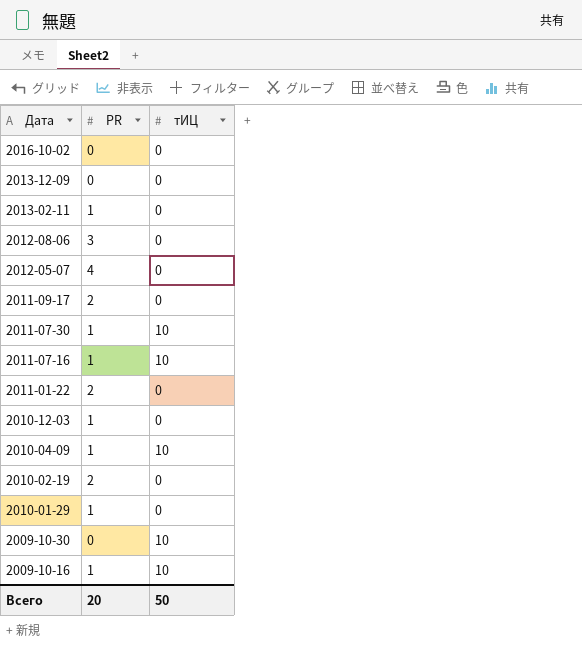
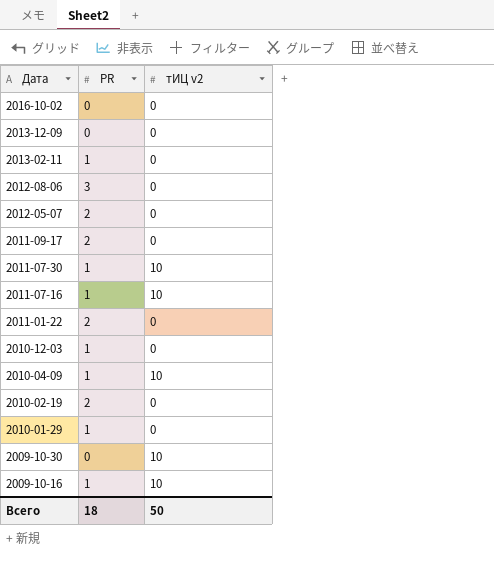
column name: тИЦ -> тИЦ v2
2012-05-07 | PR: 4 -> 2
Всего | PR: 20 -> 18

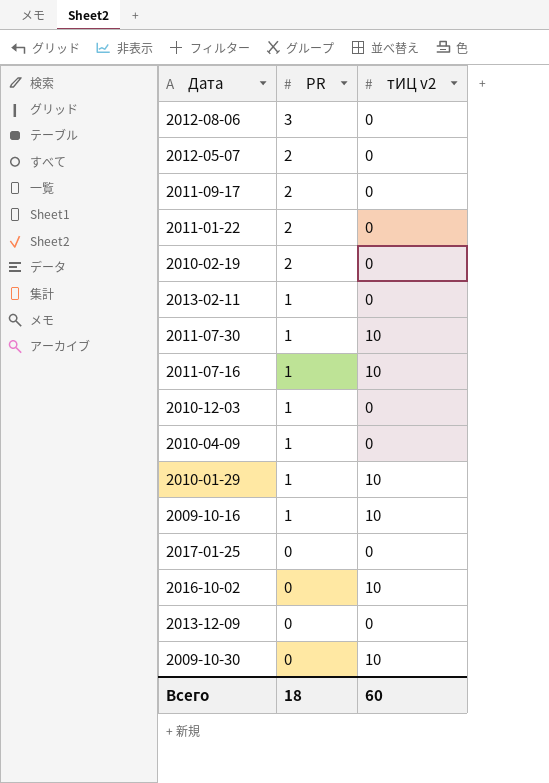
row order: Дата descending -> PR descending
2010-04-09 | тИЦ v2: 10 -> 0
2010-01-29 | тИЦ v2: 0 -> 10
row 2017-01-25: none -> 0 | 0
2016-10-02 | тИЦ v2: 0 -> 10
Всего | тИЦ v2: 50 -> 60

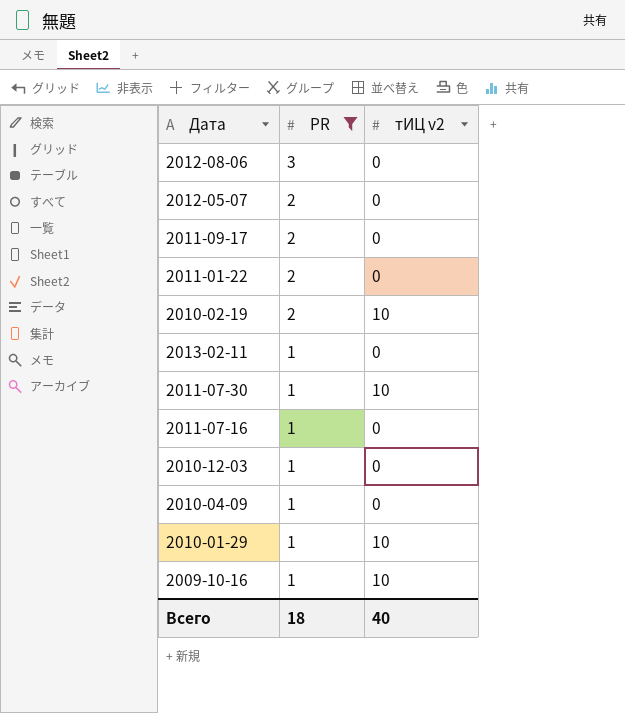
filter: none -> PR != 0
2010-02-19 | тИЦ v2: 0 -> 10
2011-07-16 | тИЦ v2: 10 -> 0
Всего | тИЦ v2: 60 -> 40

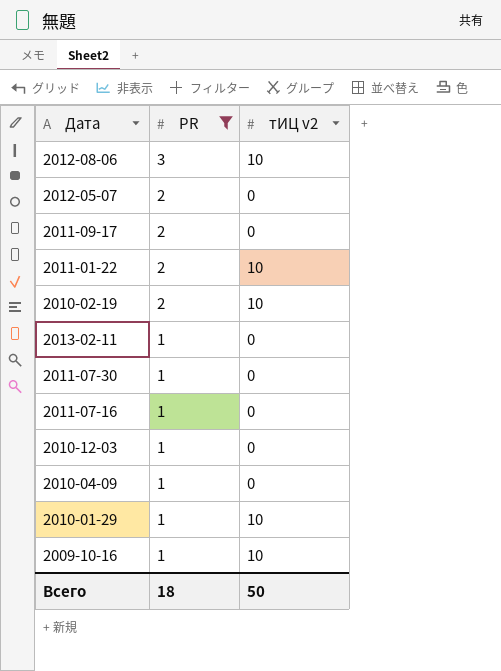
2012-08-06 | тИЦ v2: 0 -> 10
2011-01-22 | тИЦ v2: 0 -> 10
2011-07-30 | тИЦ v2: 10 -> 0
Всего | тИЦ v2: 40 -> 50

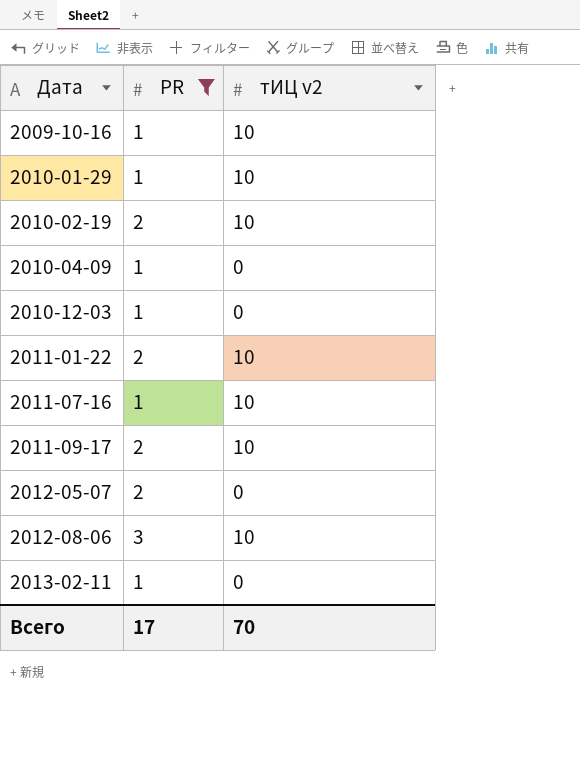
row order: PR descending -> Дата ascending
row 2011-07-30: 1 | 0 -> none
2011-07-16 | тИЦ v2: 0 -> 10
2011-09-17 | тИЦ v2: 0 -> 10
Всего | PR: 18 -> 17
Всего | тИЦ v2: 50 -> 70

